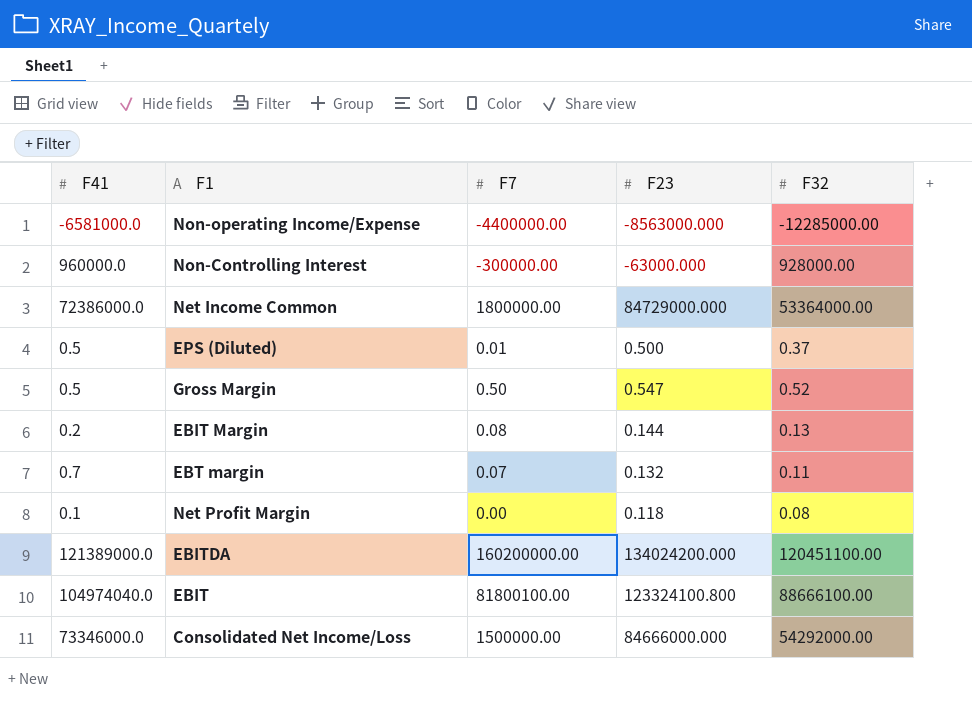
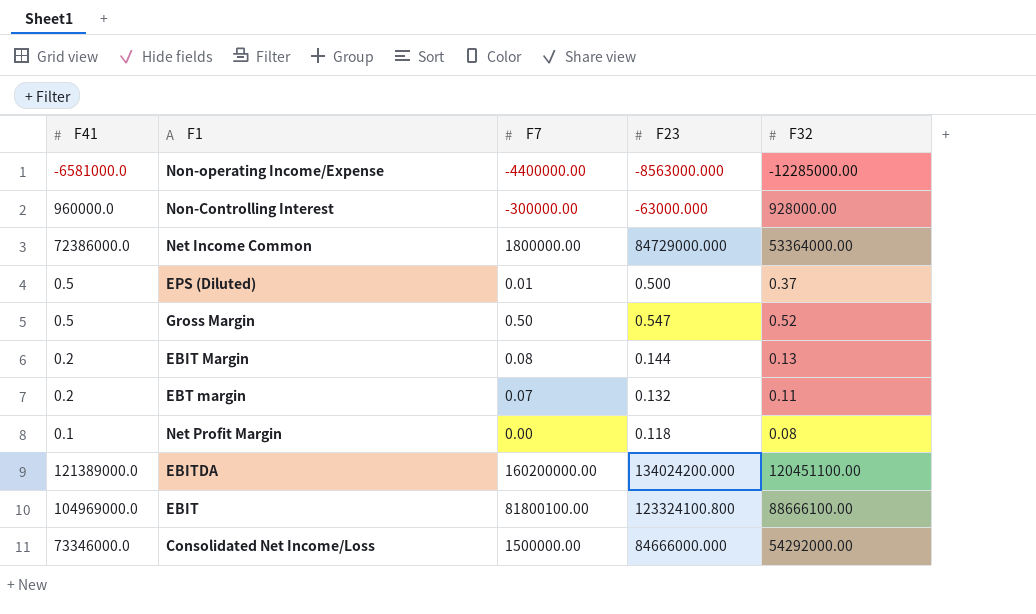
EBT margin | F41: 0.7 -> 0.2
EBIT | F41: 104974040.0 -> 104969000.0

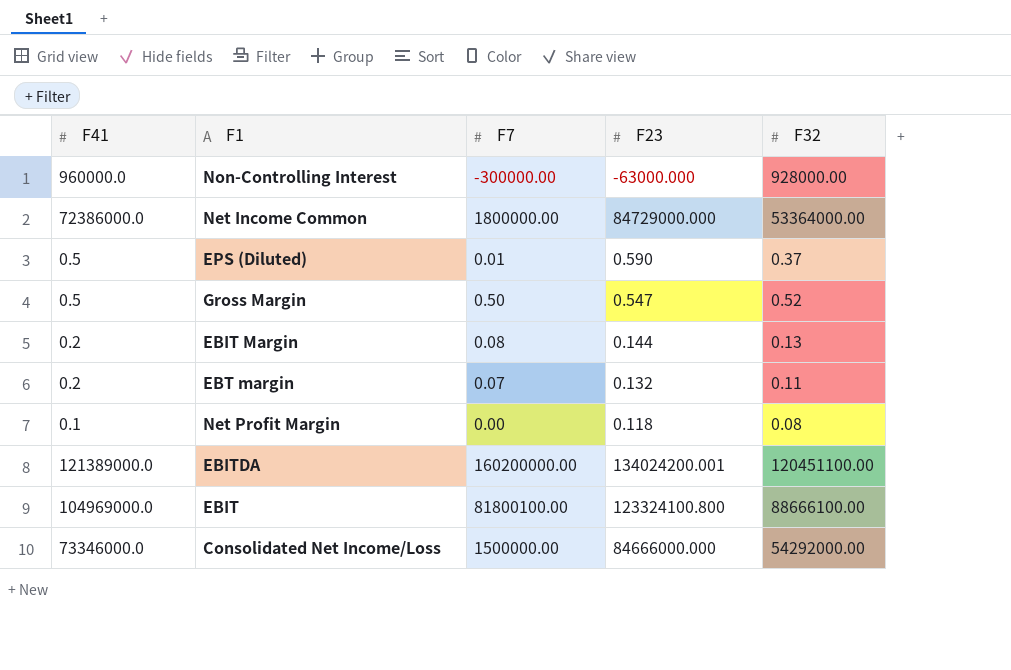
row Non-operating Income/Expense: -6581000.0 | -4400000.00 | -8563000.000 | -12285000.00 -> none
EPS (Diluted) | F23: 0.500 -> 0.590
EBITDA | F23: 134024200.000 -> 134024200.001

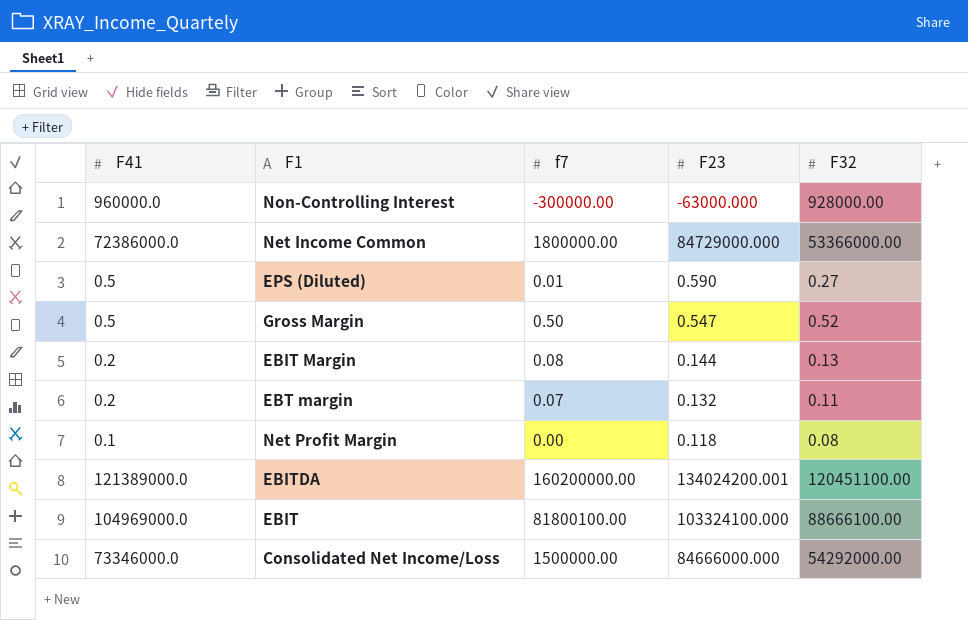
column name: F7 -> f7
Net Income Common | F32: 53364000.00 -> 53366000.00
EPS (Diluted) | F32: 0.37 -> 0.27
EBIT | F23: 123324100.800 -> 103324100.000

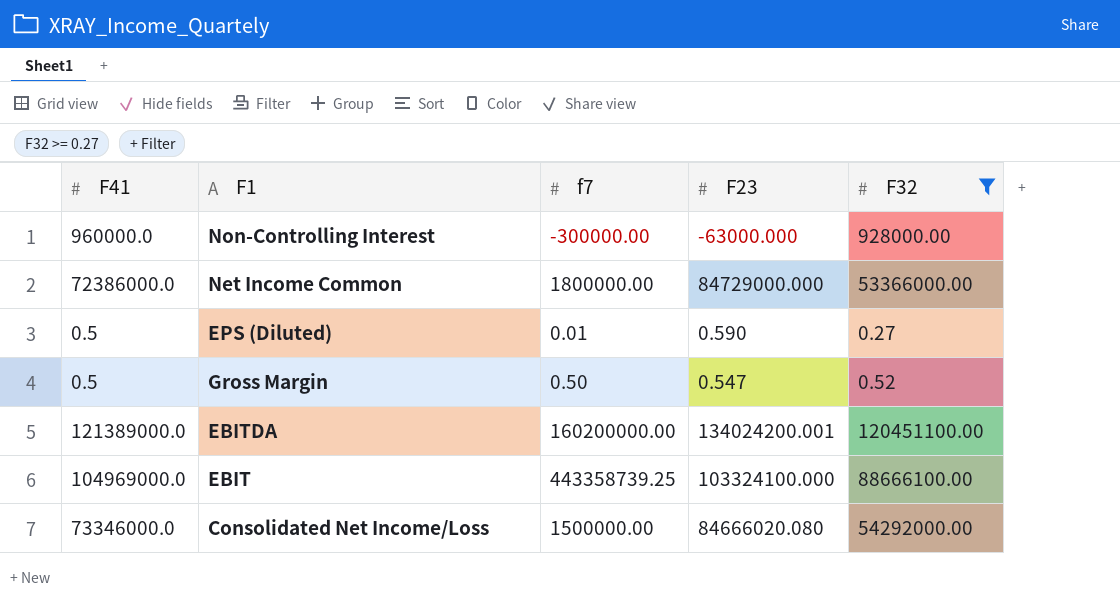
filter: none -> F32 >= 0.27
EBIT | f7: 81800100.00 -> 443358739.25
Consolidated Net Income/Loss | F23: 84666000.000 -> 84666020.080

